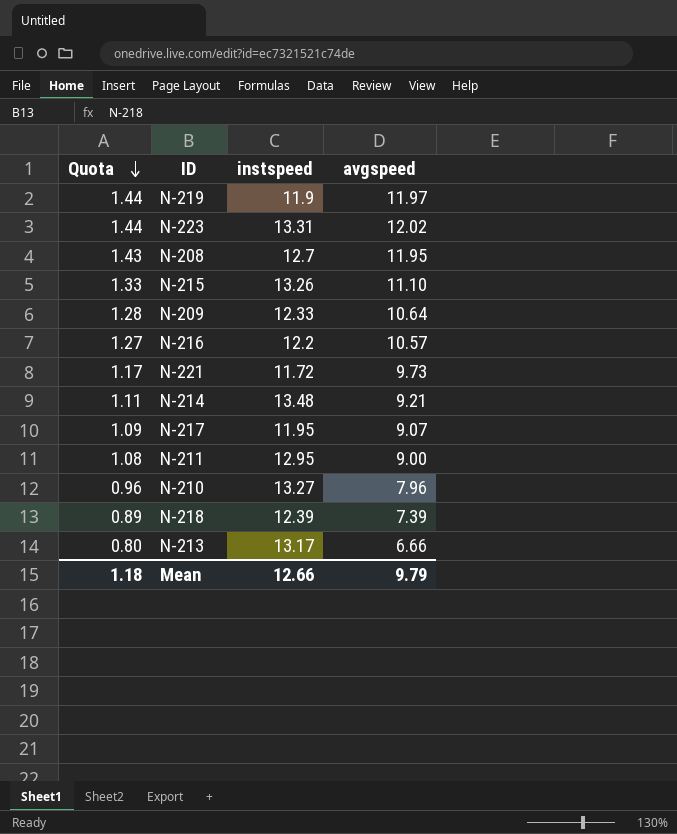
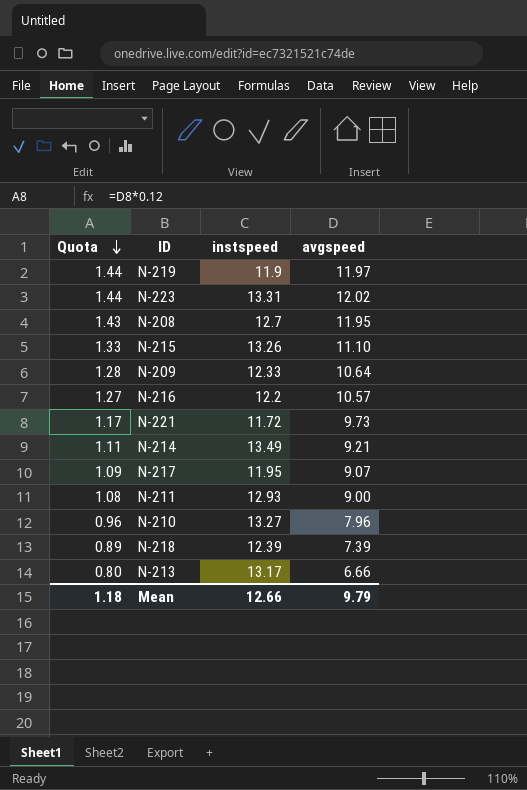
N-214 | instspeed: 13.48 -> 13.49
N-211 | instspeed: 12.95 -> 12.93

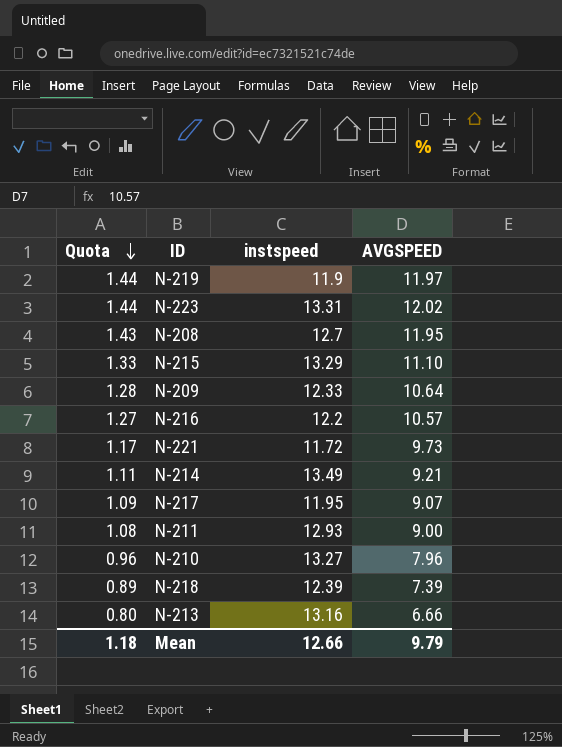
column name: avgspeed -> AVGSPEED
N-215 | instspeed: 13.26 -> 13.29
N-213 | instspeed: 13.17 -> 13.16

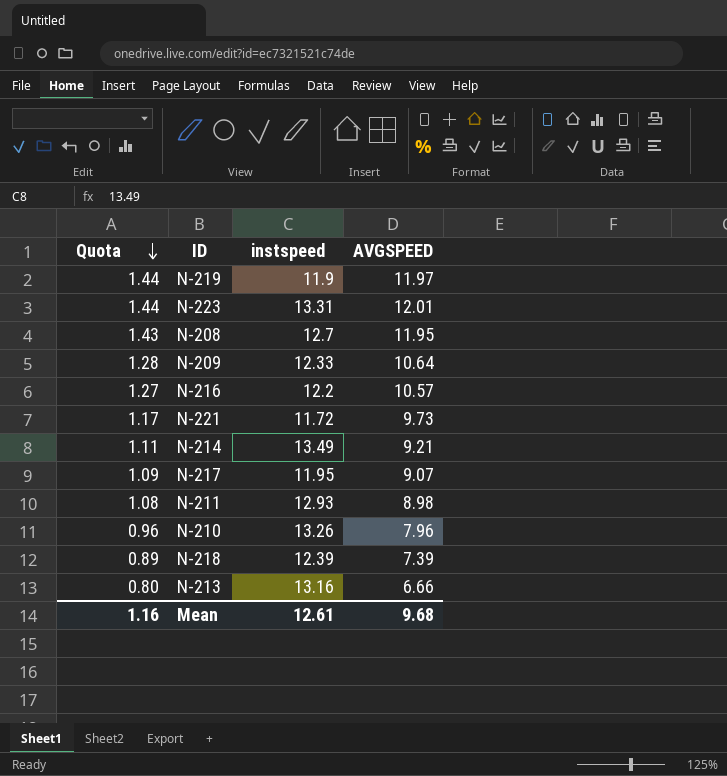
row N-215: 1.33 | 13.29 | 11.10 -> none
N-223 | AVGSPEED: 12.02 -> 12.01
N-211 | AVGSPEED: 9.00 -> 8.98
N-210 | instspeed: 13.27 -> 13.26
Mean | Quota: 1.18 -> 1.16
Mean | instspeed: 12.66 -> 12.61
Mean | AVGSPEED: 9.79 -> 9.68

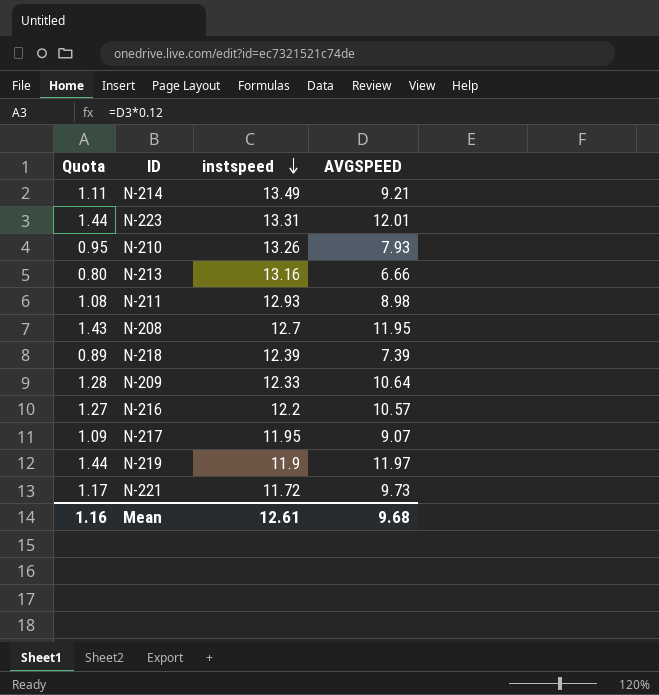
row order: Quota descending -> instspeed descending
N-210 | Quota: 0.96 -> 0.95
N-210 | AVGSPEED: 7.96 -> 7.93

